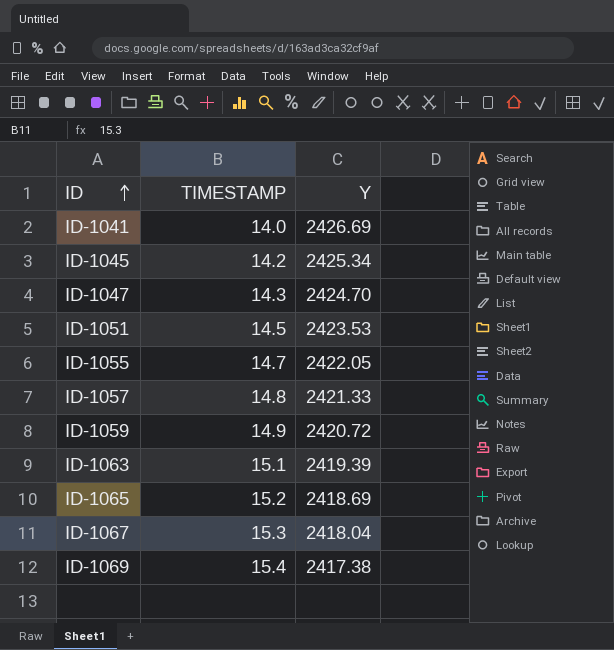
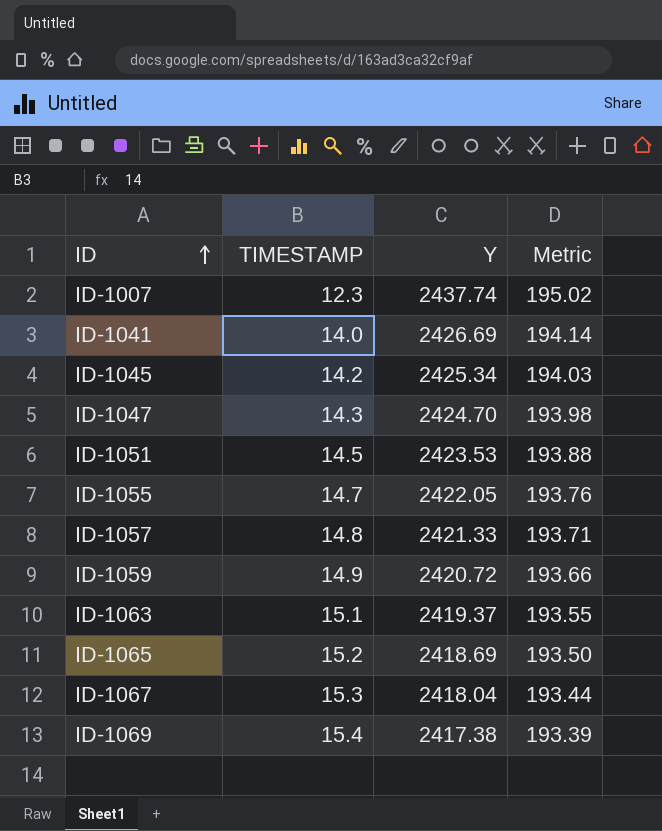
column Metric | formula: none -> [Y] * 0.08
row ID-1007: none -> 12.3 | 2437.74 | 195.02
ID-1063 | Y: 2419.39 -> 2419.37

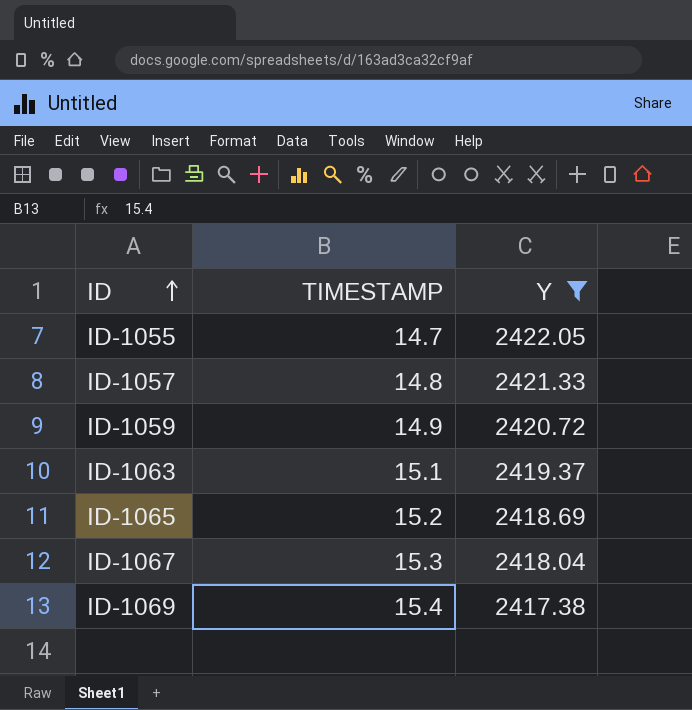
filter: none -> Y <= 2422.05
column Metric | formula: [Y] * 0.08 -> none

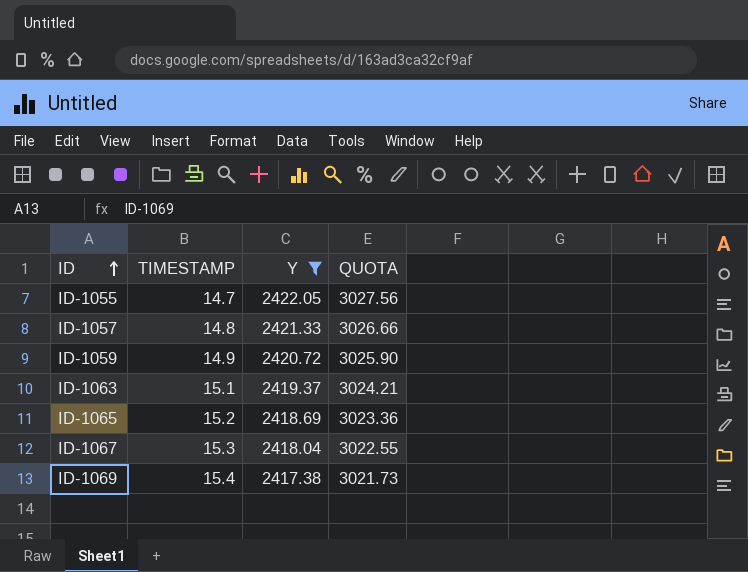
column QUOTA | formula: none -> [Y] * 1.25

